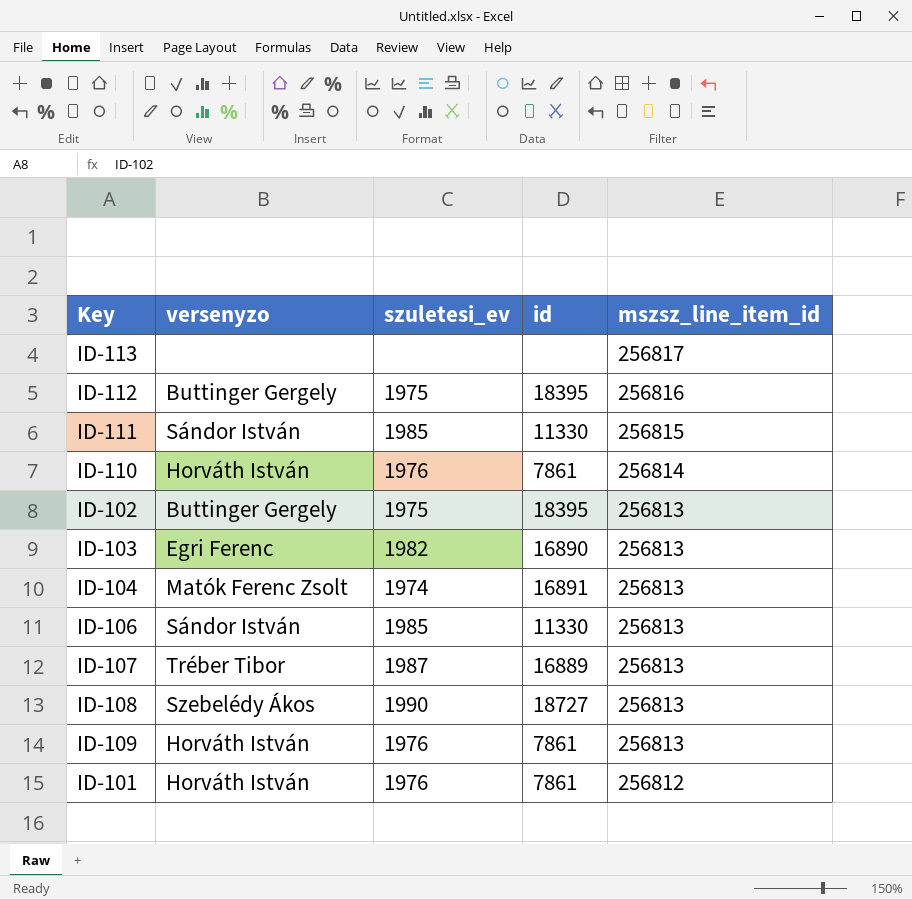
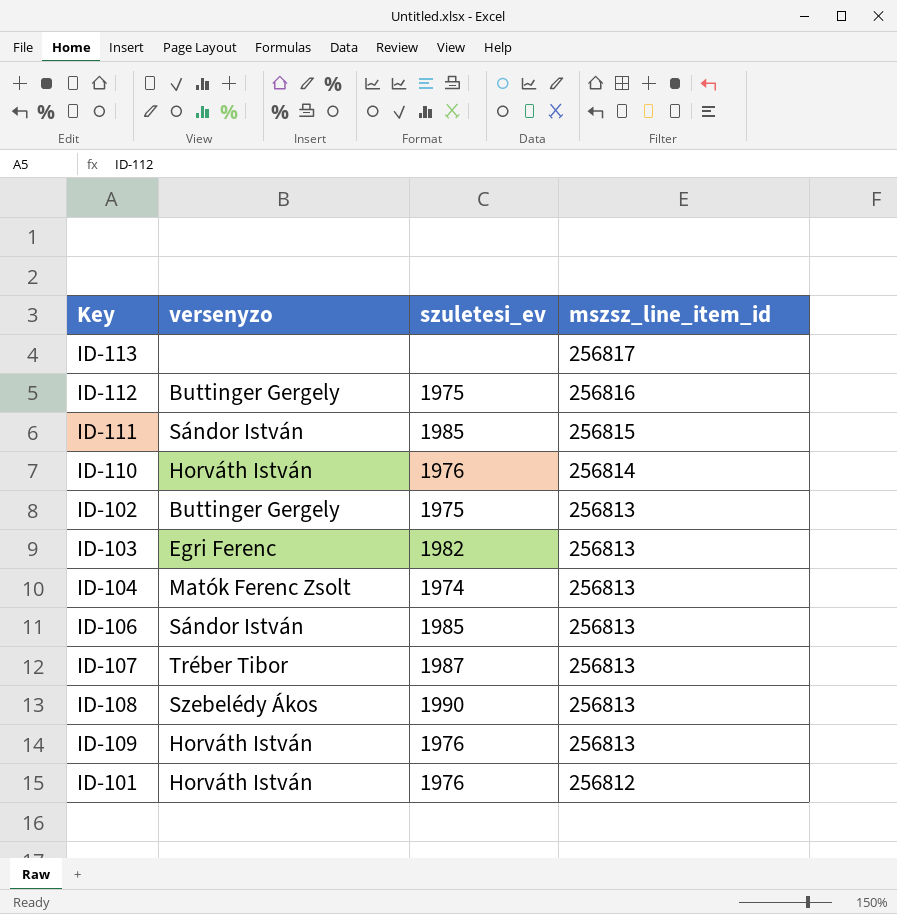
column id | position: 4 -> none

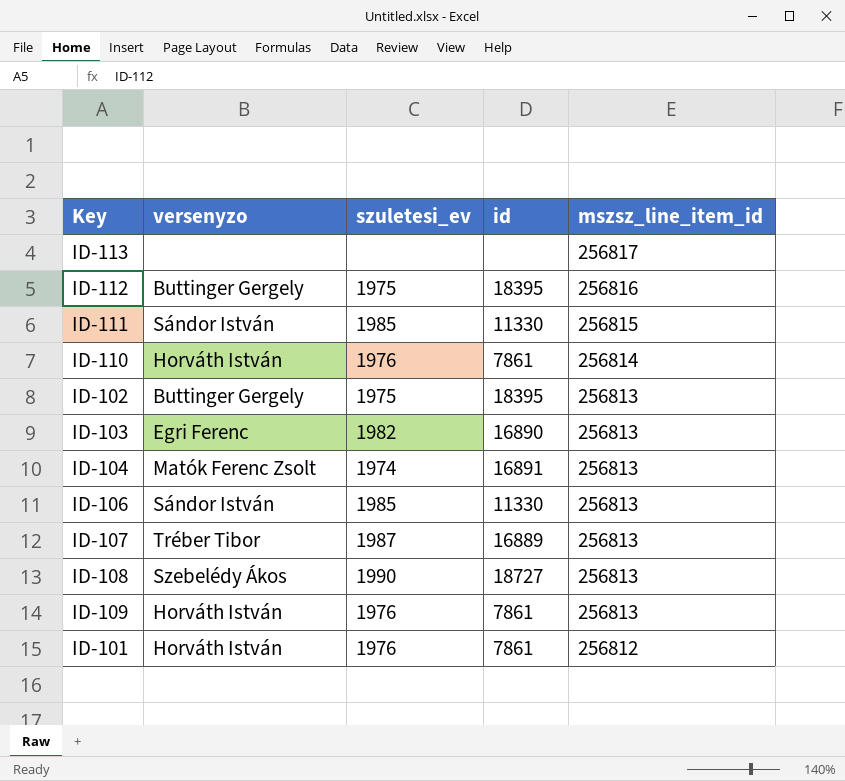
column id | position: none -> 4

